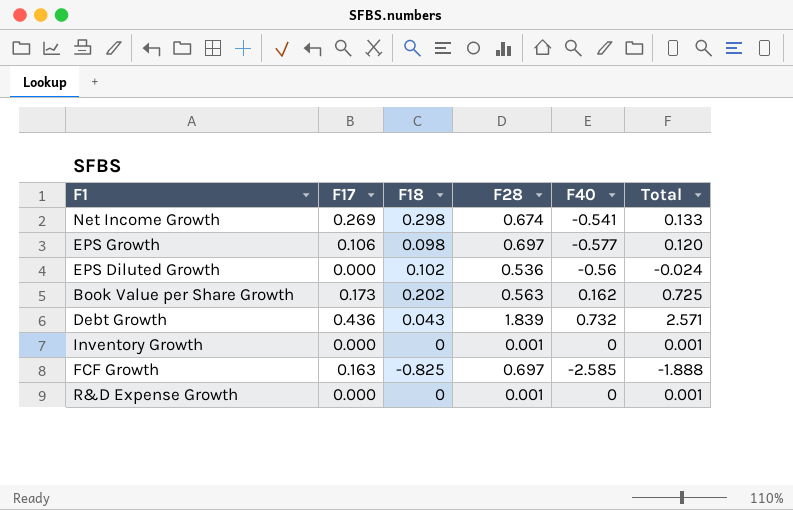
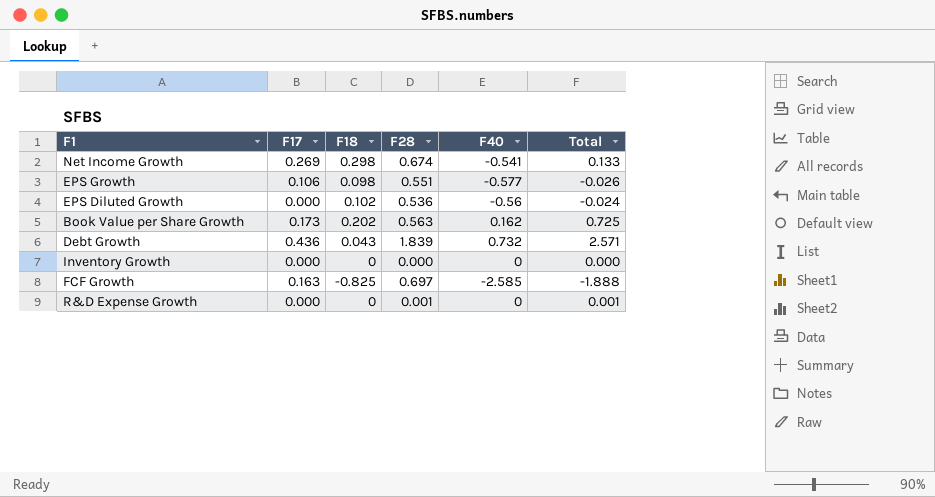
EPS Growth | F28: 0.697 -> 0.551
EPS Growth | Total: 0.120 -> -0.026
Inventory Growth | F28: 0.001 -> 0.000
Inventory Growth | Total: 0.001 -> 0.000

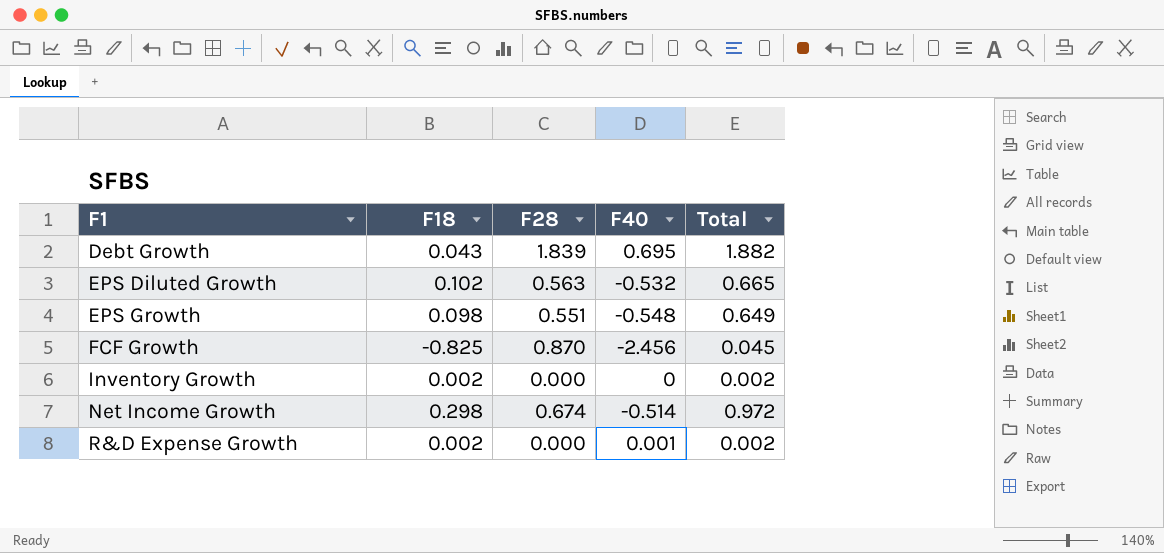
row order: none -> F1 ascending
column F17 | position: 2 -> none
column Total | formula: [F28] + [F40] -> [F18] + [F28]
row Book Value per Share Growth: 0.173 | 0.202 | 0.563 | 0.162 | 0.725 -> none
Debt Growth | F40: 0.732 -> 0.695
EPS Diluted Growth | F28: 0.536 -> 0.563
EPS Diluted Growth | F40: -0.56 -> -0.532
EPS Growth | F40: -0.577 -> -0.548
FCF Growth | F28: 0.697 -> 0.870
FCF Growth | F40: -2.585 -> -2.456
Inventory Growth | F18: 0 -> 0.002
Net Income Growth | F40: -0.541 -> -0.514
R&D Expense Growth | F18: 0 -> 0.002
R&D Expense Growth | F28: 0.001 -> 0.000
R&D Expense Growth | F40: 0 -> 0.001

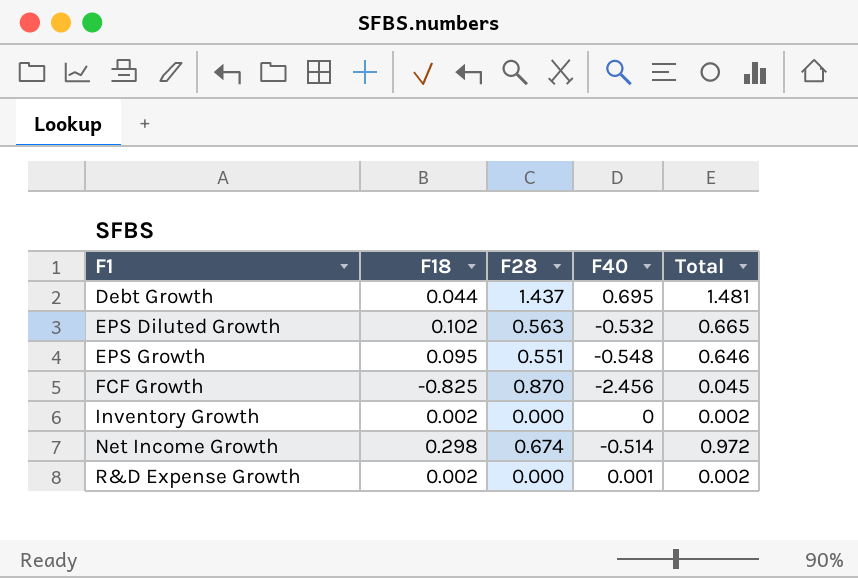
Debt Growth | F18: 0.043 -> 0.044
Debt Growth | F28: 1.839 -> 1.437
Debt Growth | Total: 1.882 -> 1.481
EPS Growth | F18: 0.098 -> 0.095
EPS Growth | Total: 0.649 -> 0.646

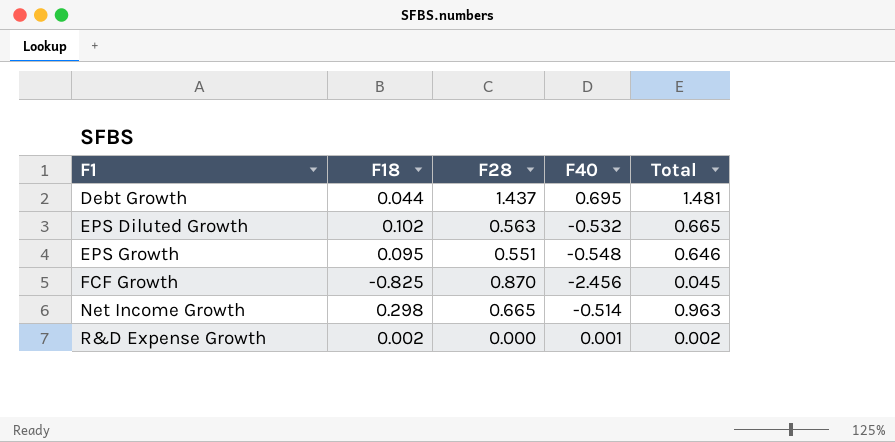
row Inventory Growth: 0.002 | 0.000 | 0 | 0.002 -> none
Net Income Growth | F28: 0.674 -> 0.665
Net Income Growth | Total: 0.972 -> 0.963

